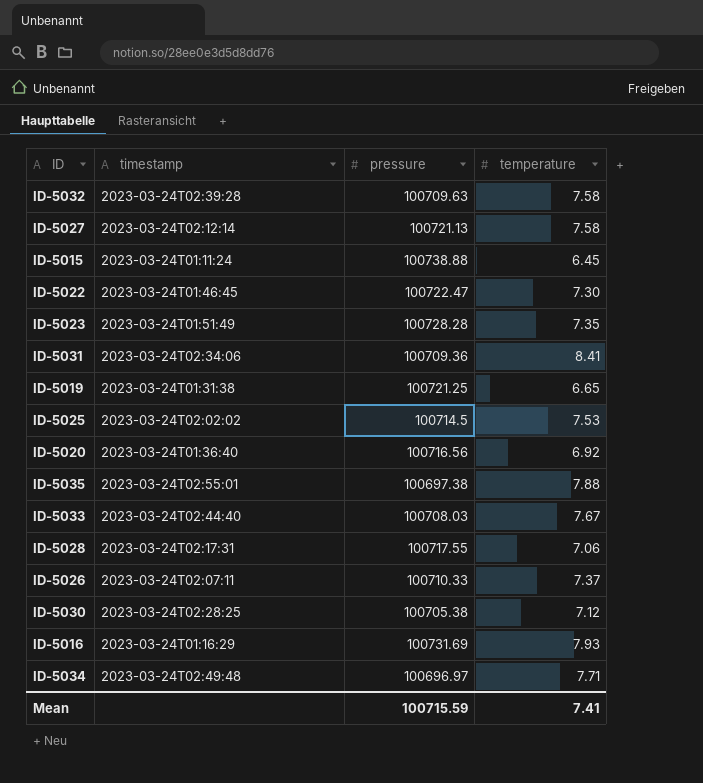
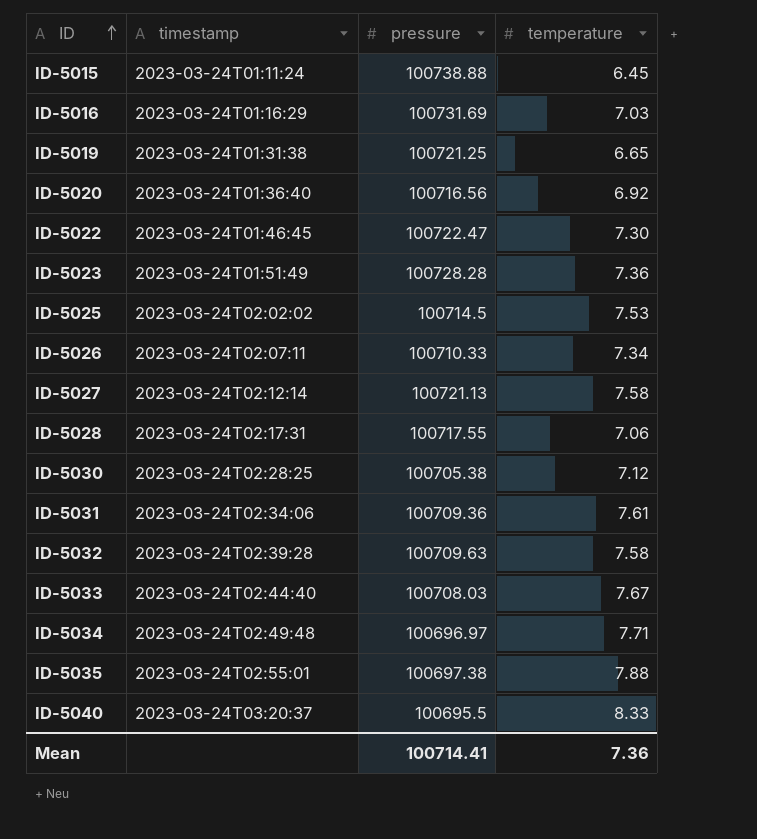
row order: none -> ID ascending
ID-5016 | temperature: 7.93 -> 7.03
ID-5023 | temperature: 7.35 -> 7.36
ID-5026 | temperature: 7.37 -> 7.34
ID-5031 | temperature: 8.41 -> 7.61
row ID-5040: none -> 2023-03-24T03:20:37 | 100695.5 | 8.33
Mean | pressure: 100715.59 -> 100714.41
Mean | temperature: 7.41 -> 7.36

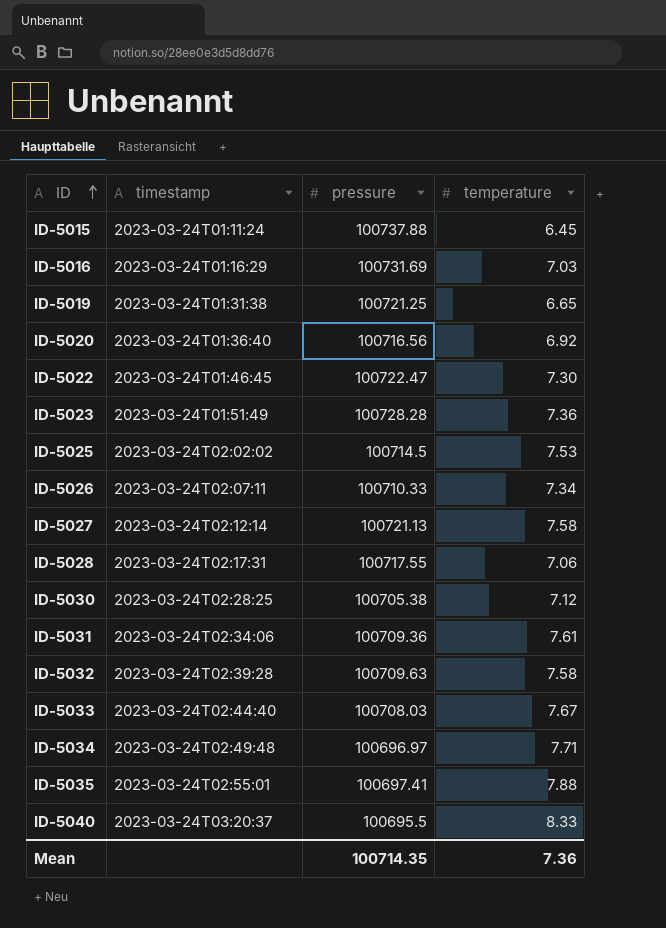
ID-5015 | pressure: 100738.88 -> 100737.88
ID-5035 | pressure: 100697.38 -> 100697.41
Mean | pressure: 100714.41 -> 100714.35

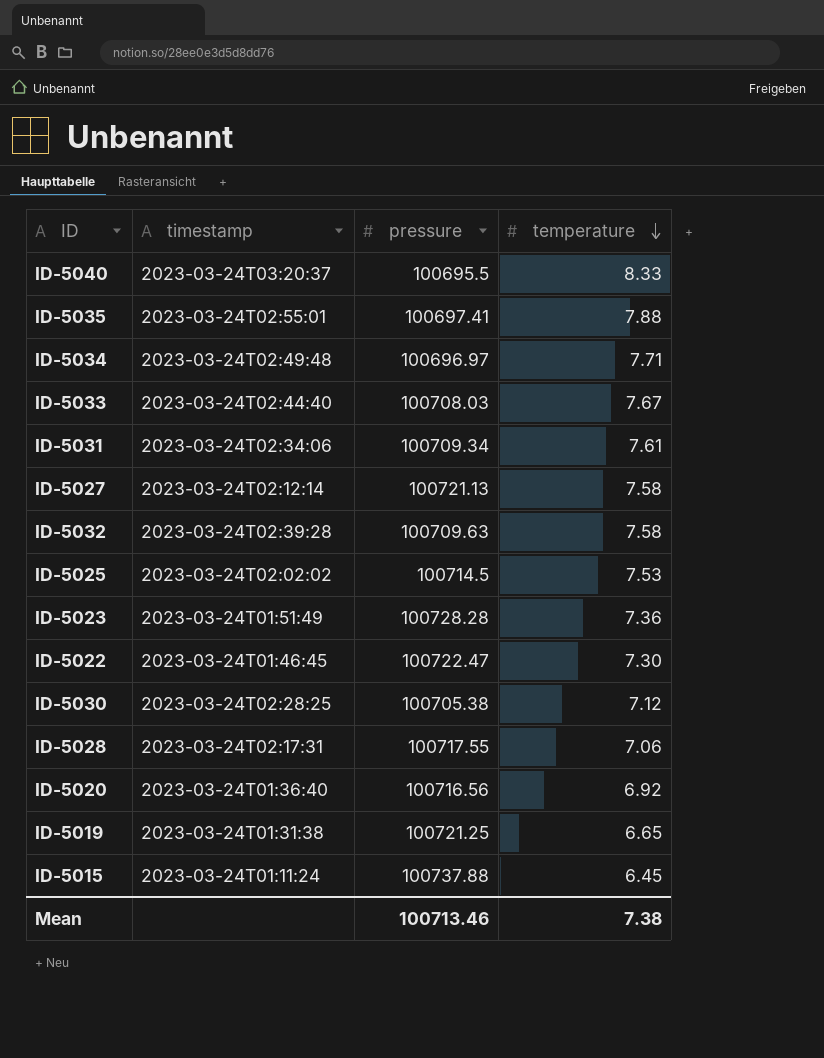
row order: ID ascending -> temperature descending
row ID-5016: 2023-03-24T01:16:29 | 100731.69 | 7.03 -> none
row ID-5026: 2023-03-24T02:07:11 | 100710.33 | 7.34 -> none
ID-5031 | pressure: 100709.36 -> 100709.34
Mean | pressure: 100714.35 -> 100713.46
Mean | temperature: 7.36 -> 7.38

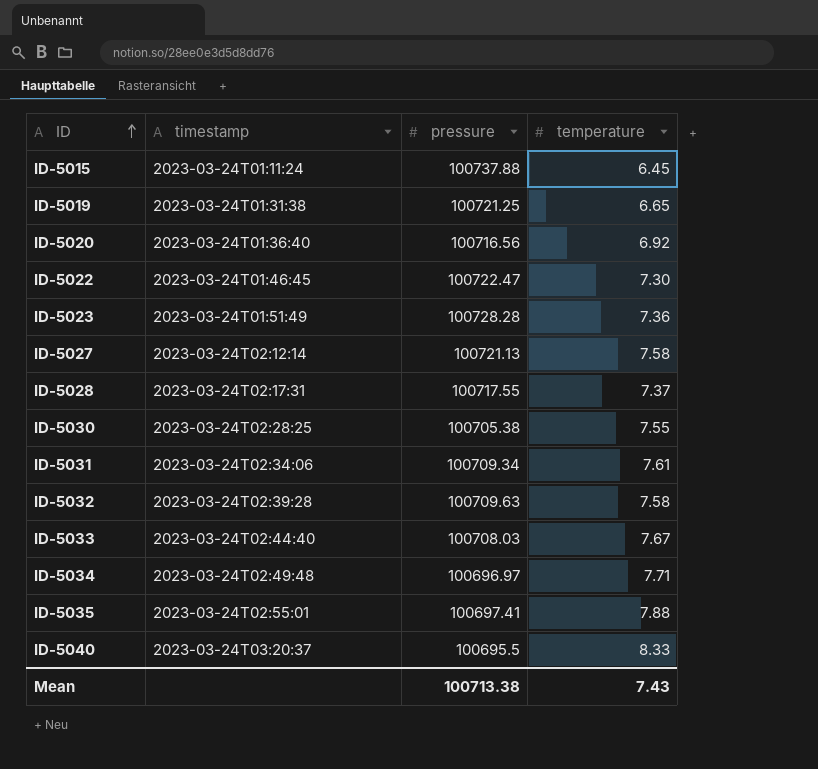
row order: temperature descending -> ID ascending
row ID-5025: 2023-03-24T02:02:02 | 100714.5 | 7.53 -> none
ID-5028 | temperature: 7.06 -> 7.37
ID-5030 | temperature: 7.12 -> 7.55
Mean | pressure: 100713.46 -> 100713.38
Mean | temperature: 7.38 -> 7.43

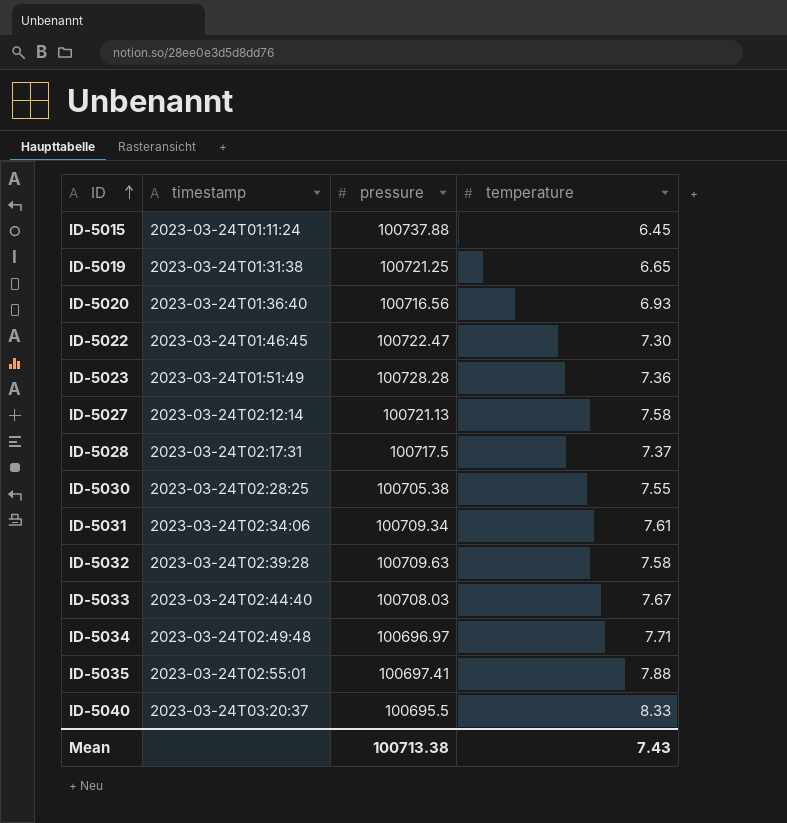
ID-5020 | temperature: 6.92 -> 6.93
ID-5028 | pressure: 100717.55 -> 100717.5

